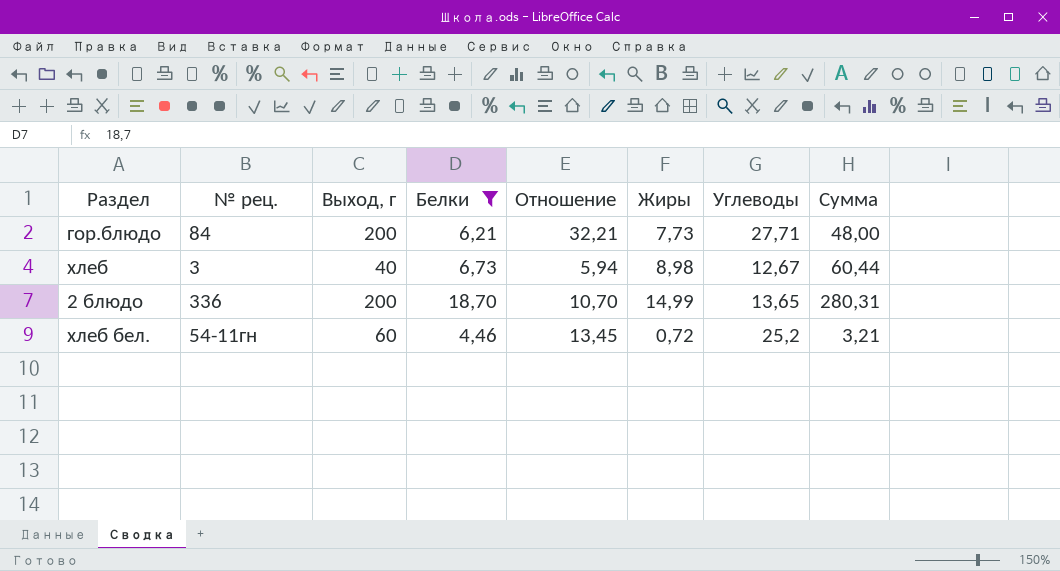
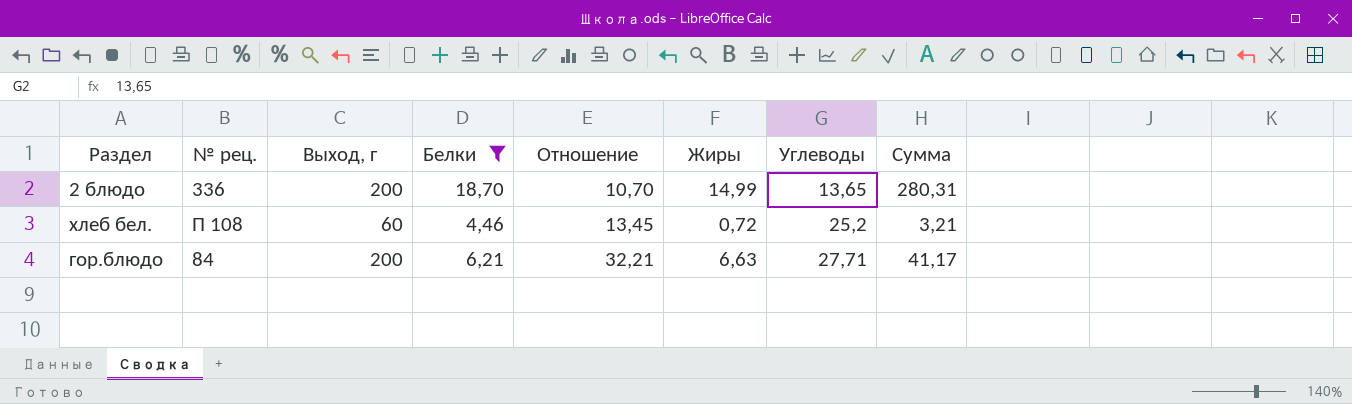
row order: none -> Отношение ascending
row хлеб: 3 | 40 | 6,73 | 5,94 | 8,98 | 12,67 | 60,44 -> none
хлеб бел. | № рец.: 54-11гн -> П 108
гор.блюдо | Жиры: 7,73 -> 6,63
гор.блюдо | Сумма: 48,00 -> 41,17

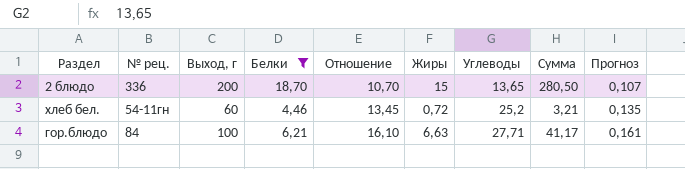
column Прогноз | formula: none -> [Отношение] * 0,01
2 блюдо | Жиры: 14,99 -> 15
2 блюдо | Сумма: 280,31 -> 280,50
хлеб бел. | № рец.: П 108 -> 54-11гн
гор.блюдо | Выход, г: 200 -> 100
гор.блюдо | Отношение: 32,21 -> 16,10

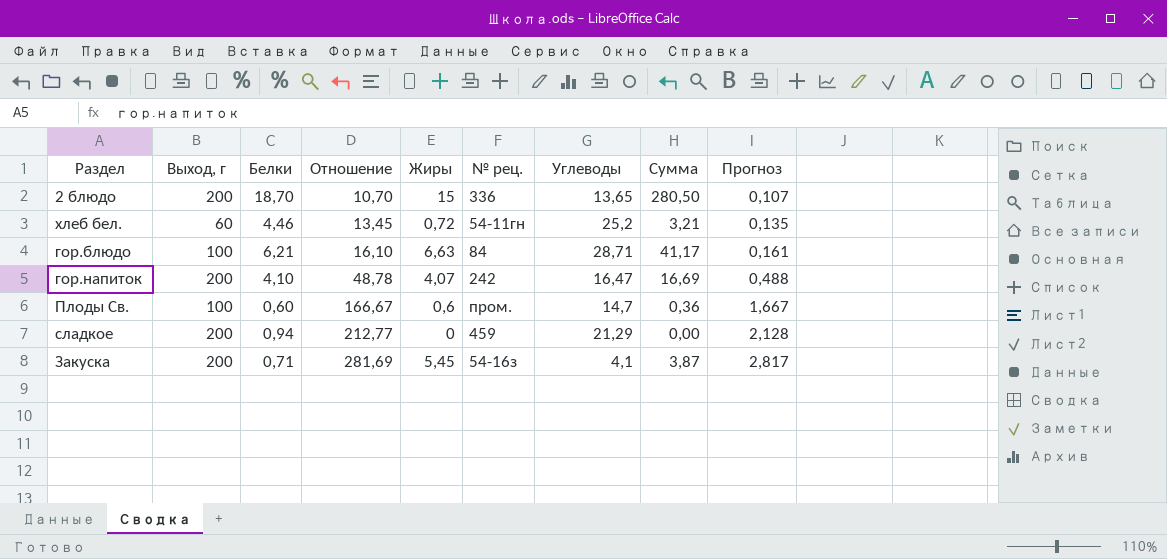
filter: Белки >= 4,46 -> none
column № рец. | position: 2 -> 6
гор.блюдо | Углеводы: 27,71 -> 28,71

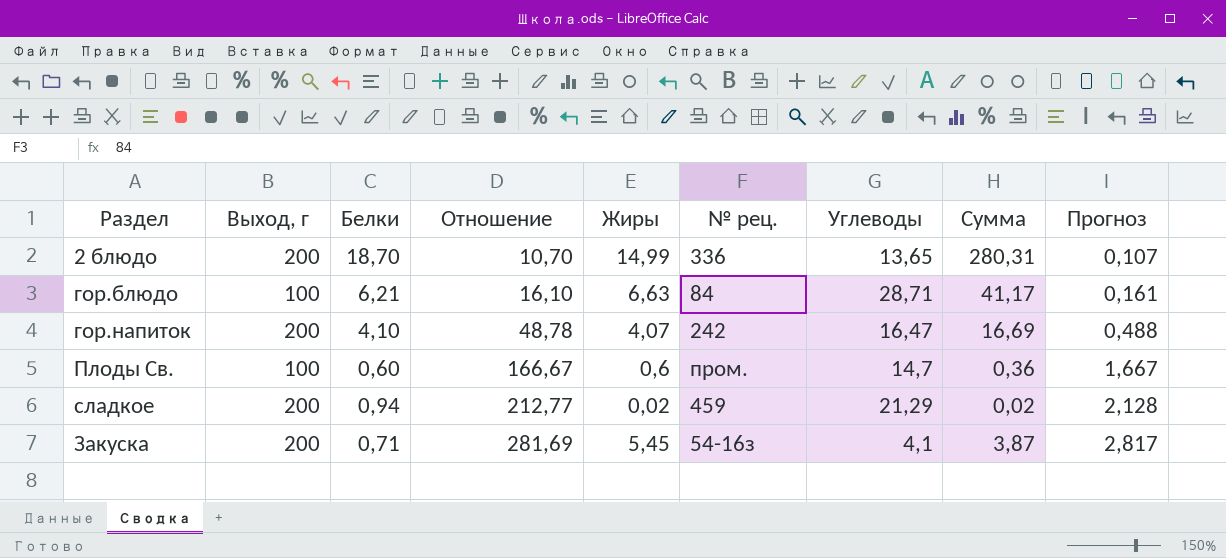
row хлеб бел.: 60 | 4,46 | 13,45 | 0,72 | 54-11гн | 25,2 | 3,21 | 0,135 -> none
2 блюдо | Жиры: 15 -> 14,99
2 блюдо | Сумма: 280,50 -> 280,31
сладкое | Жиры: 0 -> 0,02
сладкое | Сумма: 0,00 -> 0,02

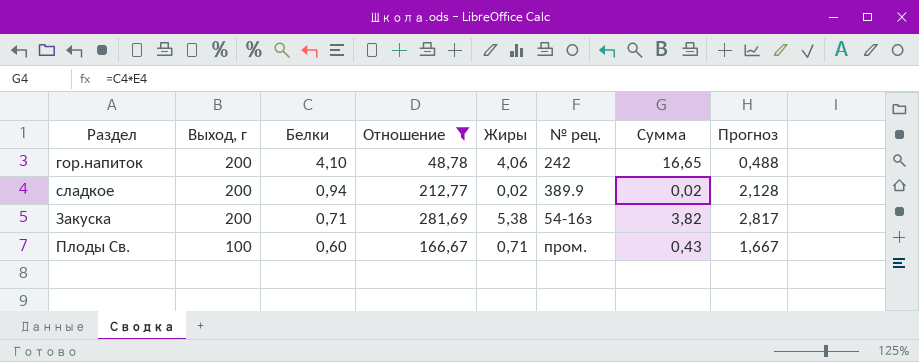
filter: none -> Отношение >= 48,78
row order: Отношение ascending -> Выход, г descending
column Углеводы | position: 7 -> none
гор.напиток | Жиры: 4,07 -> 4,06
гор.напиток | Сумма: 16,69 -> 16,65
сладкое | № рец.: 459 -> 389.9
Закуска | Жиры: 5,45 -> 5,38
Закуска | Сумма: 3,87 -> 3,82
Плоды Св. | Жиры: 0,6 -> 0,71
Плоды Св. | Сумма: 0,36 -> 0,43

